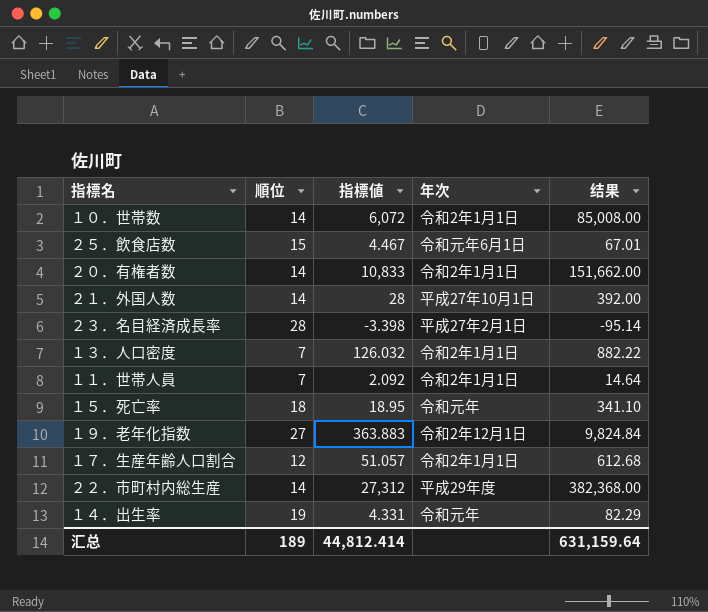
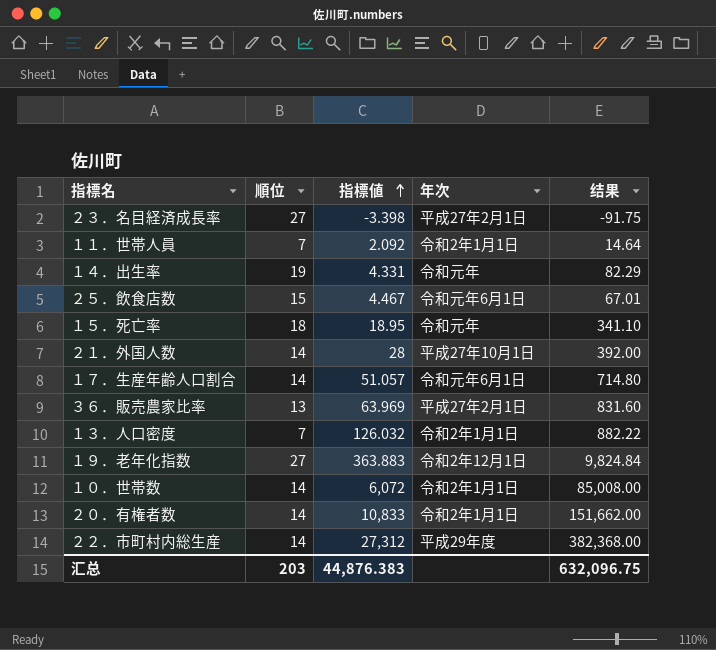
row order: none -> 指標値 ascending
２３．名目経済成長率 | 順位: 28 -> 27
２３．名目経済成長率 | 结果: -95.14 -> -91.75
１７．生産年齢人口割合 | 順位: 12 -> 14
１７．生産年齢人口割合 | 年次: 令和2年1月1日 -> 令和元年6月1日
１７．生産年齢人口割合 | 结果: 612.68 -> 714.80
row ３６．販売農家比率: none -> 13 | 63.969 | 平成27年2月1日 | 831.60
汇总 | 順位: 189 -> 203
汇总 | 指標値: 44,812.414 -> 44,876.383
汇总 | 结果: 631,159.64 -> 632,096.75

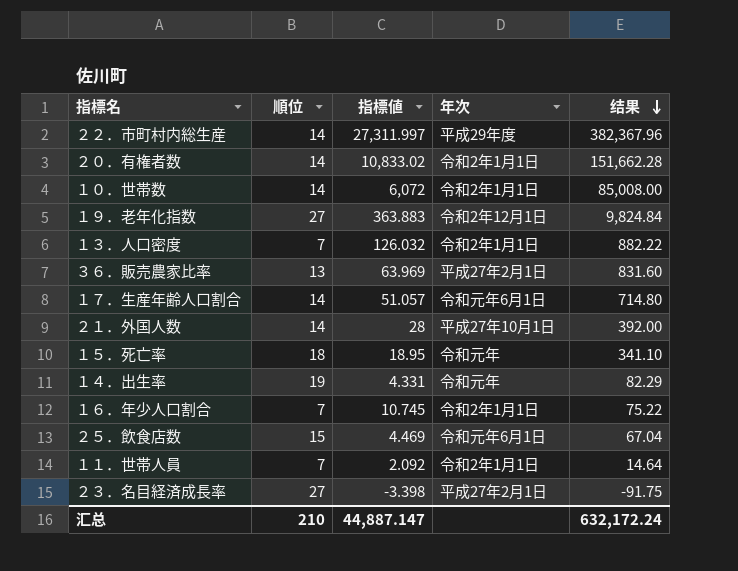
row order: 指標値 ascending -> 结果 descending
２２．市町村内総生産 | 指標値: 27,312 -> 27,311.997
２２．市町村内総生産 | 结果: 382,368.00 -> 382,367.96
２０．有権者数 | 指標値: 10,833 -> 10,833.02
２０．有権者数 | 结果: 151,662.00 -> 151,662.28
row １６．年少人口割合: none -> 7 | 10.745 | 令和2年1月1日 | 75.22
２５．飲食店数 | 指標値: 4.467 -> 4.469
２５．飲食店数 | 结果: 67.01 -> 67.04
汇总 | 順位: 203 -> 210
汇总 | 指標値: 44,876.383 -> 44,887.147
汇总 | 结果: 632,096.75 -> 632,172.24

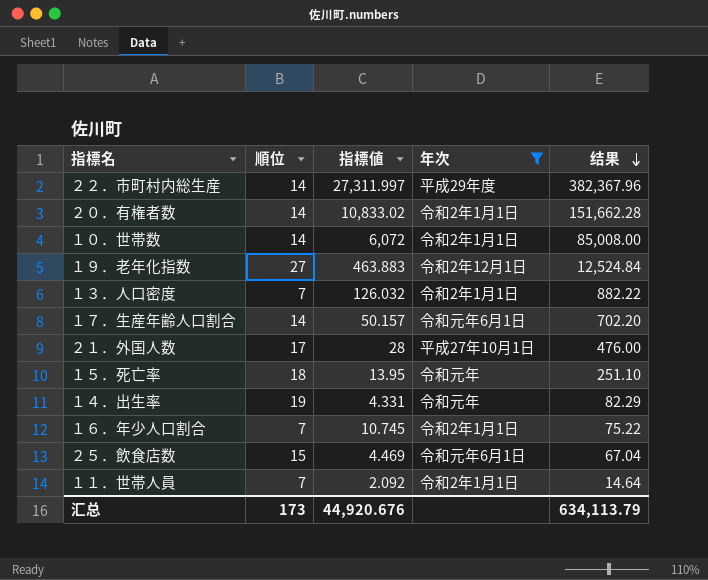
filter: none -> 年次 != 平成27年2月1日
１９．老年化指数 | 指標値: 363.883 -> 463.883
１９．老年化指数 | 结果: 9,824.84 -> 12,524.84
１７．生産年齢人口割合 | 指標値: 51.057 -> 50.157
１７．生産年齢人口割合 | 结果: 714.80 -> 702.20
２１．外国人数 | 順位: 14 -> 17
２１．外国人数 | 结果: 392.00 -> 476.00
１５．死亡率 | 指標値: 18.95 -> 13.95
１５．死亡率 | 结果: 341.10 -> 251.10
汇总 | 順位: 210 -> 173
汇总 | 指標値: 44,887.147 -> 44,920.676
汇总 | 结果: 632,172.24 -> 634,113.79

